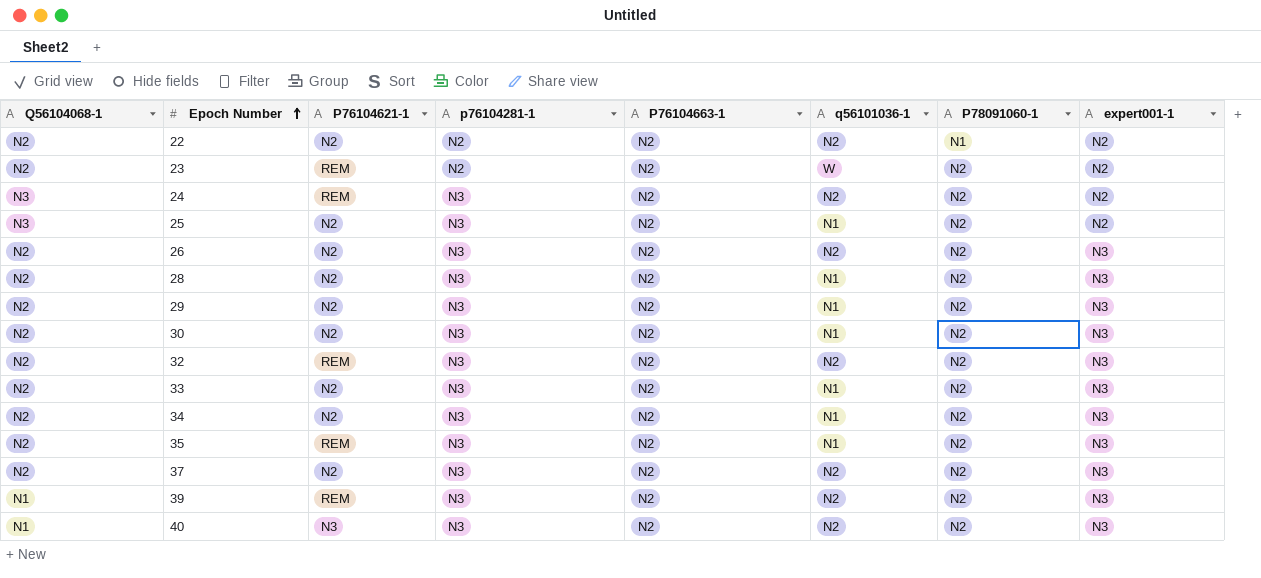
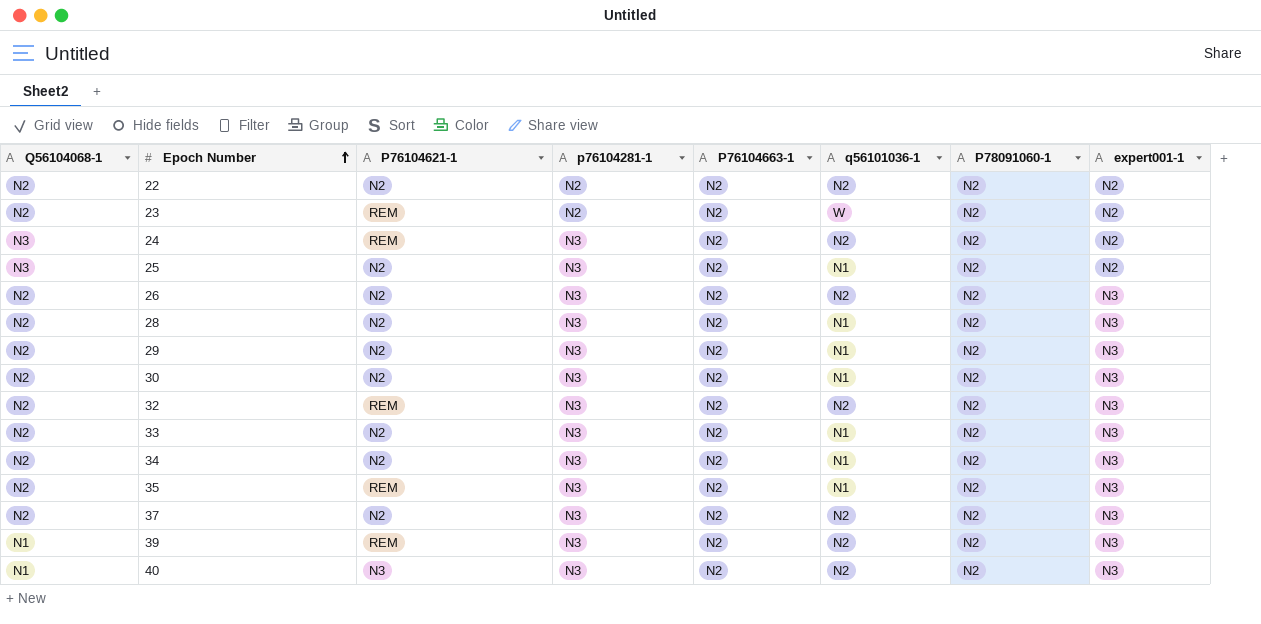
22 | P78091060-1: N1 -> N2

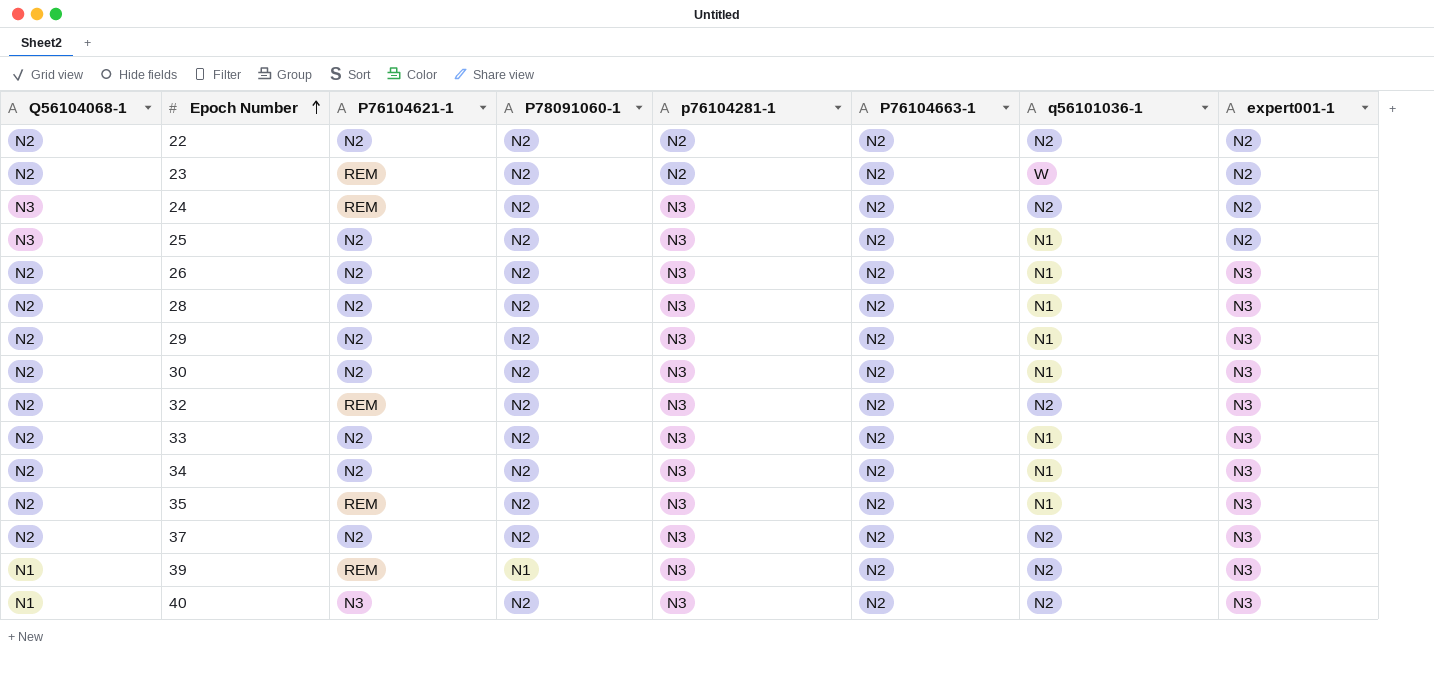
column P78091060-1 | position: 7 -> 4
26 | q56101036-1: N2 -> N1
39 | P78091060-1: N2 -> N1

